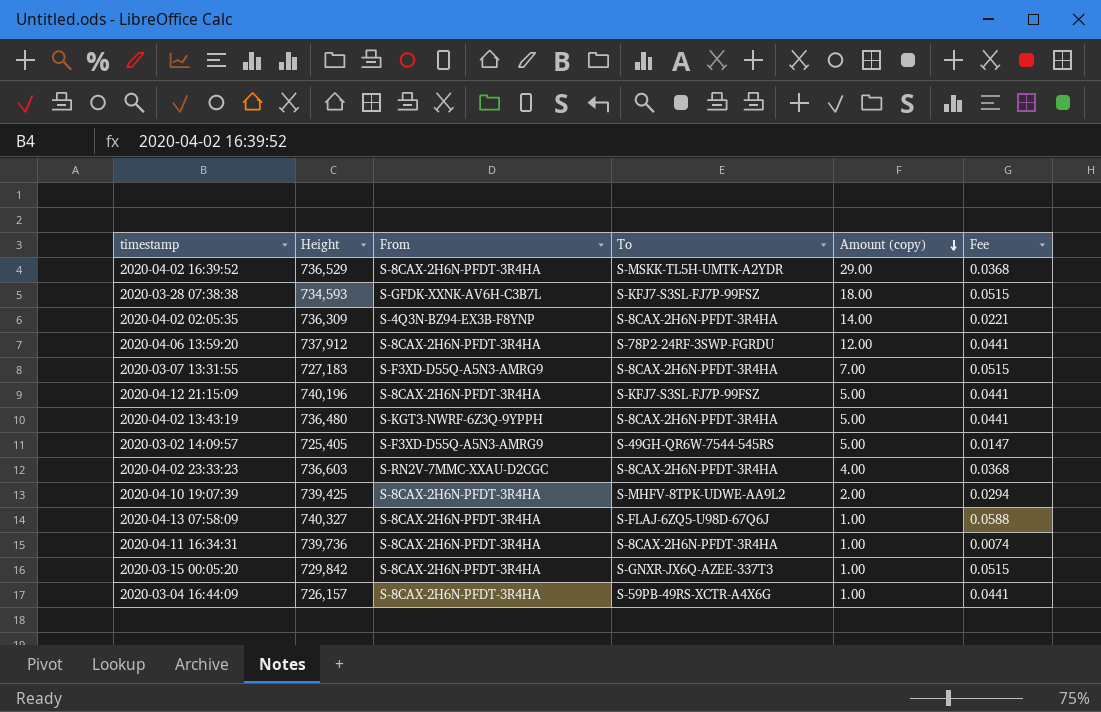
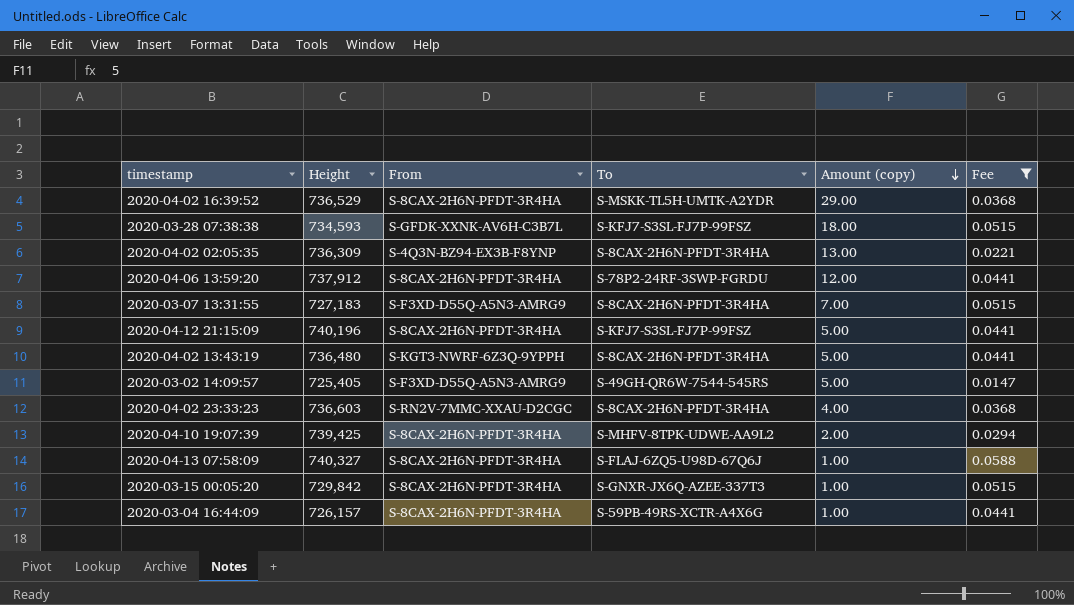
filter: none -> Fee != 0.0074
2020-04-02 02:05:35 | Amount (copy): 14.00 -> 13.00

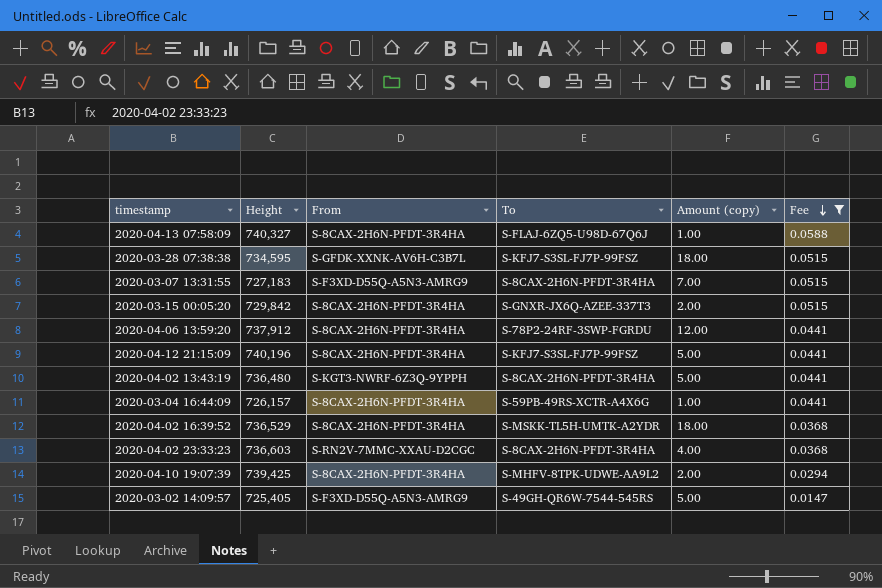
row order: Amount (copy) descending -> Fee descending
row 2020-04-02 02:05:35: 736,309 | S-4Q3N-BZ94-EX3B-F8YNP | S-8CAX-2H6N-PFDT-3R4HA | 13.00 | 0.0221 -> none
2020-03-28 07:38:38 | Height: 734,593 -> 734,595
2020-03-15 00:05:20 | Amount (copy): 1.00 -> 2.00
2020-04-02 16:39:52 | Amount (copy): 29.00 -> 18.00

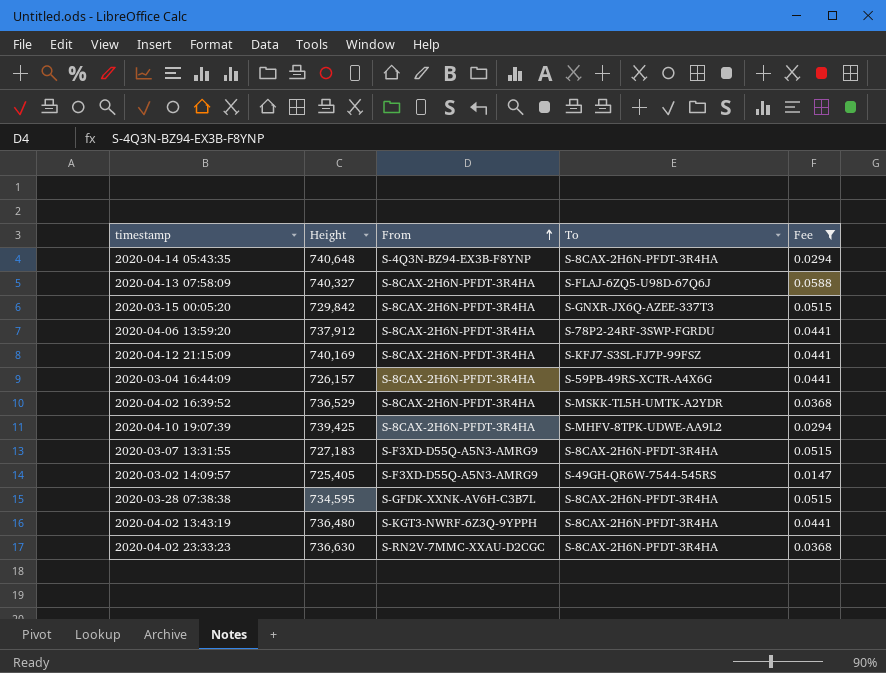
row order: Fee descending -> From ascending
column Amount (copy) | position: 5 -> none
row 2020-04-14 05:43:35: none -> 740,648 | S-4Q3N-BZ94-EX3B-F8YNP | S-8CAX-2H6N-PFDT-3R4HA | 0.0294
2020-04-12 21:15:09 | Height: 740,196 -> 740,169
2020-03-28 07:38:38 | To: S-KFJ7-S3SL-FJ7P-99FSZ -> S-8CAX-2H6N-PFDT-3R4HA
2020-04-02 23:33:23 | Height: 736,603 -> 736,630

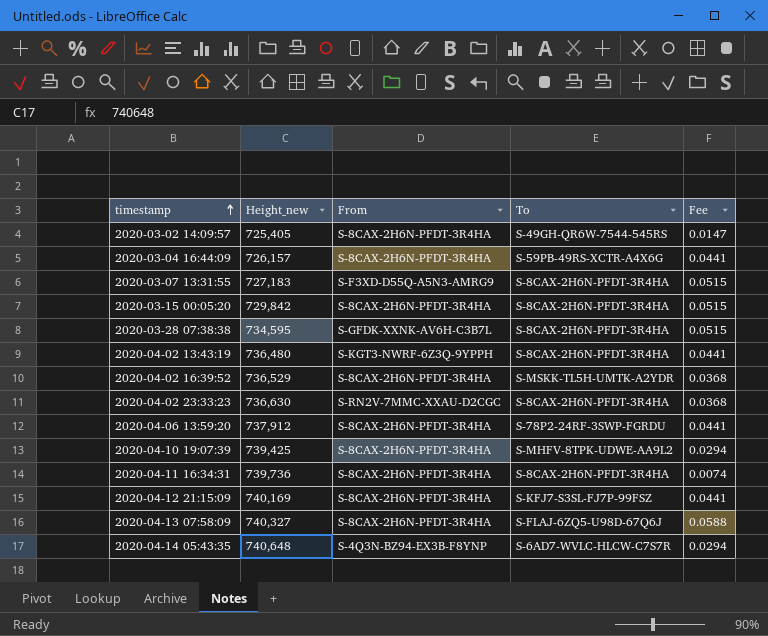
filter: Fee != 0.0074 -> none
row order: From ascending -> timestamp ascending
column name: Height -> Height_new
2020-03-02 14:09:57 | From: S-F3XD-D55Q-A5N3-AMRG9 -> S-8CAX-2H6N-PFDT-3R4HA
2020-03-15 00:05:20 | To: S-GNXR-JX6Q-AZEE-337T3 -> S-8CAX-2H6N-PFDT-3R4HA
2020-04-14 05:43:35 | To: S-8CAX-2H6N-PFDT-3R4HA -> S-6AD7-WVLC-HLCW-C7S7R

